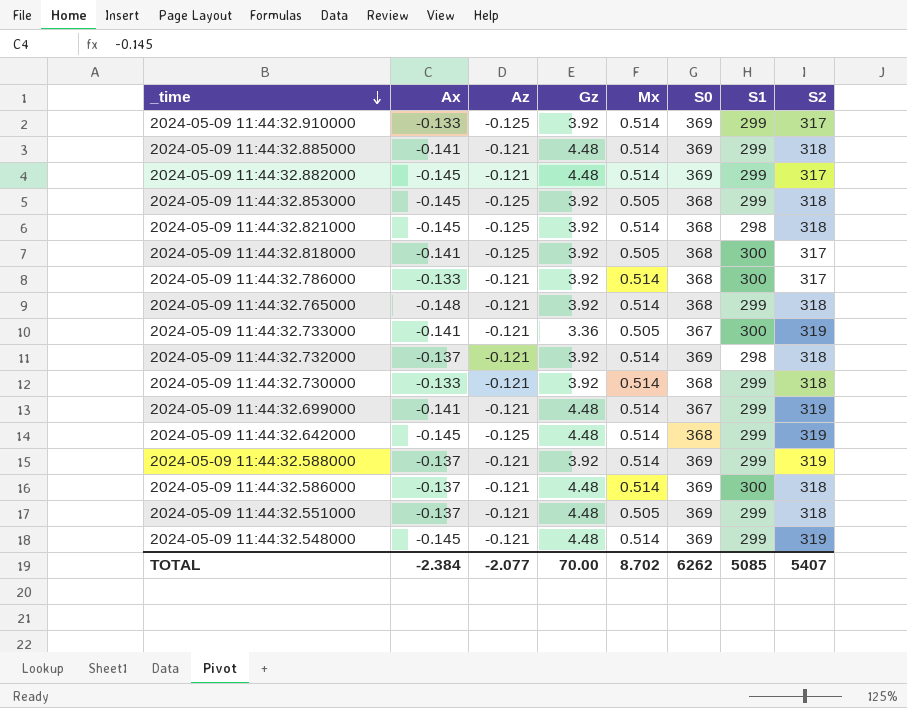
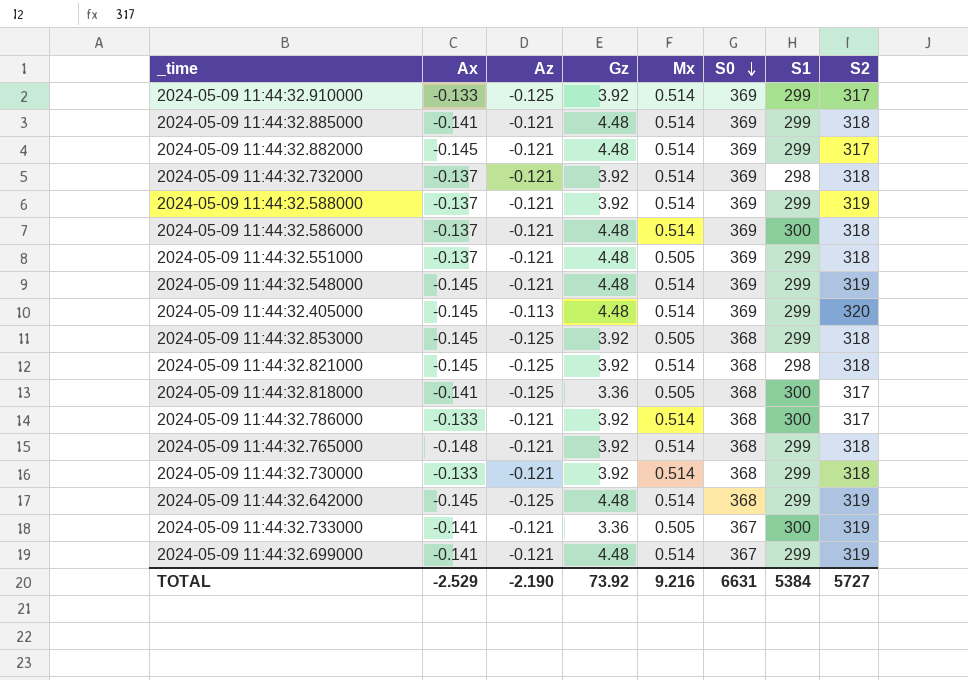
row order: _time descending -> S0 descending
row 2024-05-09 11:44:32.405000: none -> -0.145 | -0.113 | 4.48 | 0.514 | 369 | 299 | 320
2024-05-09 11:44:32.818000 | Gz: 3.92 -> 3.36
TOTAL | Ax: -2.384 -> -2.529
TOTAL | Az: -2.077 -> -2.190
TOTAL | Gz: 70.00 -> 73.92
TOTAL | Mx: 8.702 -> 9.216
TOTAL | S0: 6262 -> 6631
TOTAL | S1: 5085 -> 5384
TOTAL | S2: 5407 -> 5727

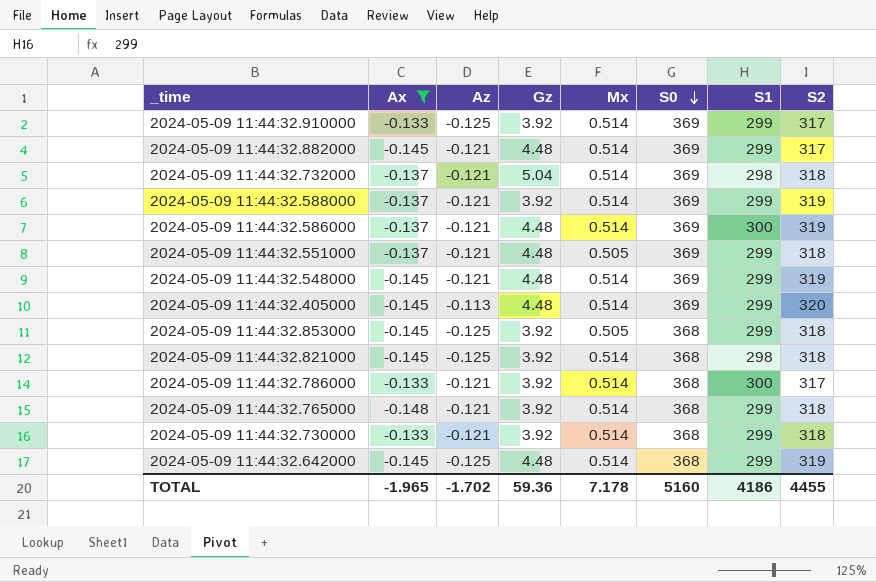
filter: none -> Ax != -0.141
2024-05-09 11:44:32.732000 | Gz: 3.92 -> 5.04
2024-05-09 11:44:32.586000 | S2: 318 -> 319
TOTAL | Ax: -2.529 -> -1.965
TOTAL | Az: -2.190 -> -1.702
TOTAL | Gz: 73.92 -> 59.36
TOTAL | Mx: 9.216 -> 7.178
TOTAL | S0: 6631 -> 5160
TOTAL | S1: 5384 -> 4186
TOTAL | S2: 5727 -> 4455

